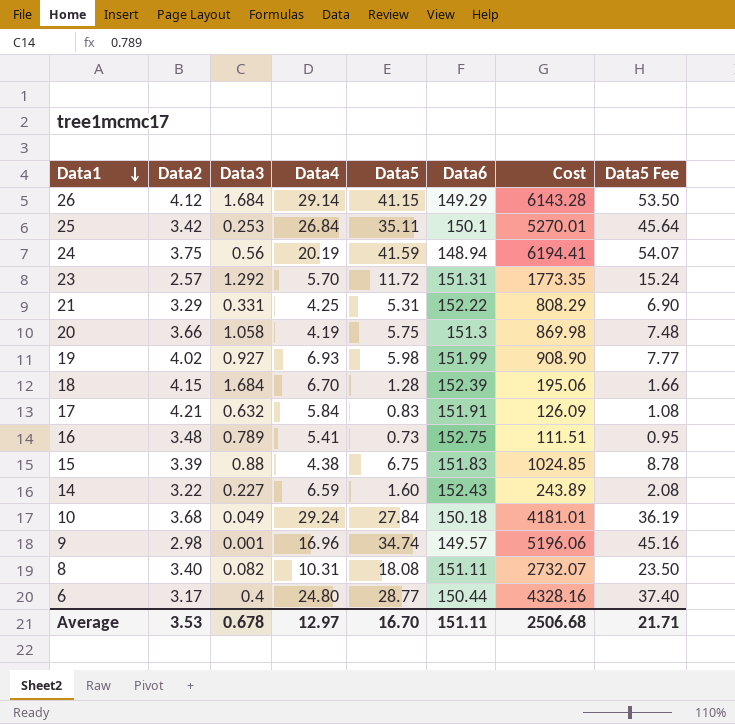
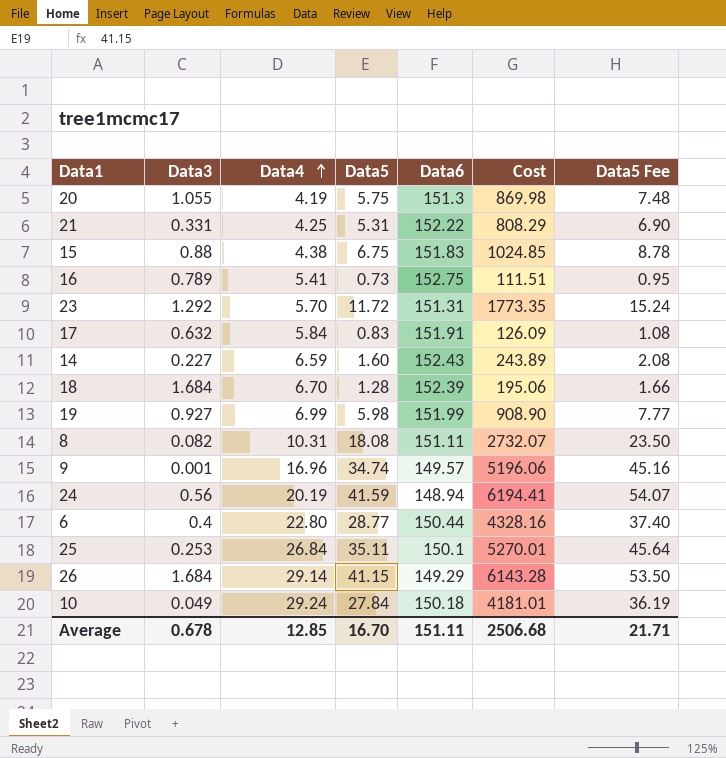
row order: Data1 descending -> Data4 ascending
column Data2 | position: 2 -> none
20 | Data3: 1.058 -> 1.055
19 | Data4: 6.93 -> 6.99
6 | Data4: 24.80 -> 22.80
Average | Data4: 12.97 -> 12.85

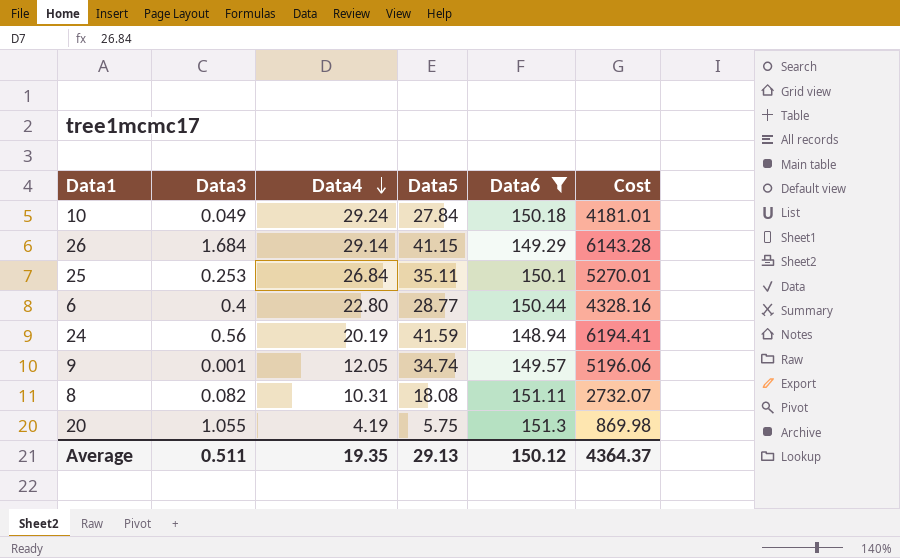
filter: none -> Data6 <= 151.3
row order: Data4 ascending -> Data4 descending
column Data5 Fee | formula: [Data5] * 1.3 -> none
9 | Data4: 16.96 -> 12.05
Average | Data3: 0.678 -> 0.511
Average | Data4: 12.85 -> 19.35
Average | Data5: 16.70 -> 29.13
Average | Data6: 151.11 -> 150.12
Average | Cost: 2506.68 -> 4364.37

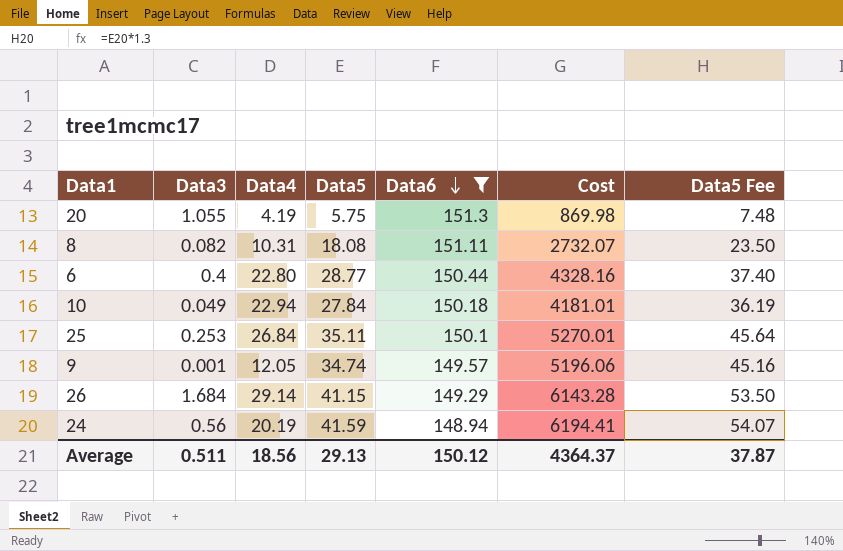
row order: Data4 descending -> Data6 descending
column Data5 Fee | formula: none -> [Data5] * 1.3
10 | Data4: 29.24 -> 22.94
Average | Data4: 19.35 -> 18.56

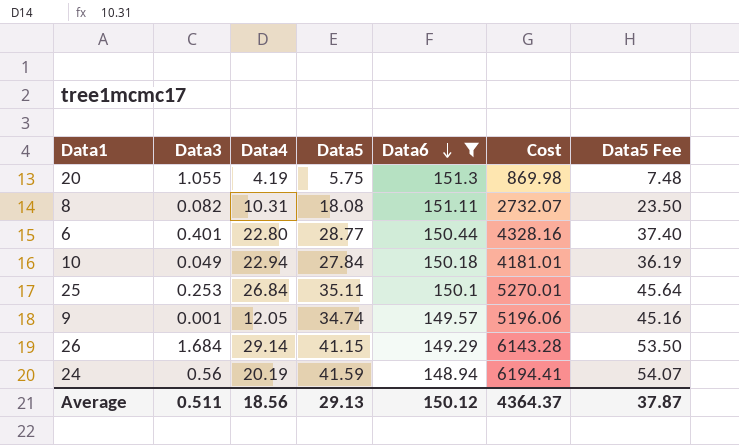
6 | Data3: 0.4 -> 0.401

